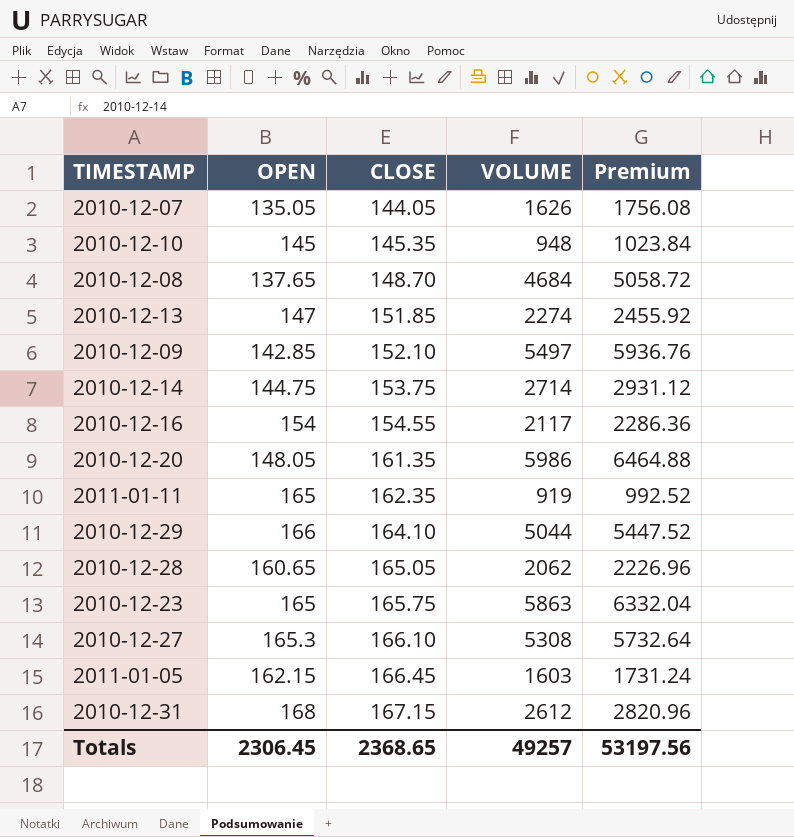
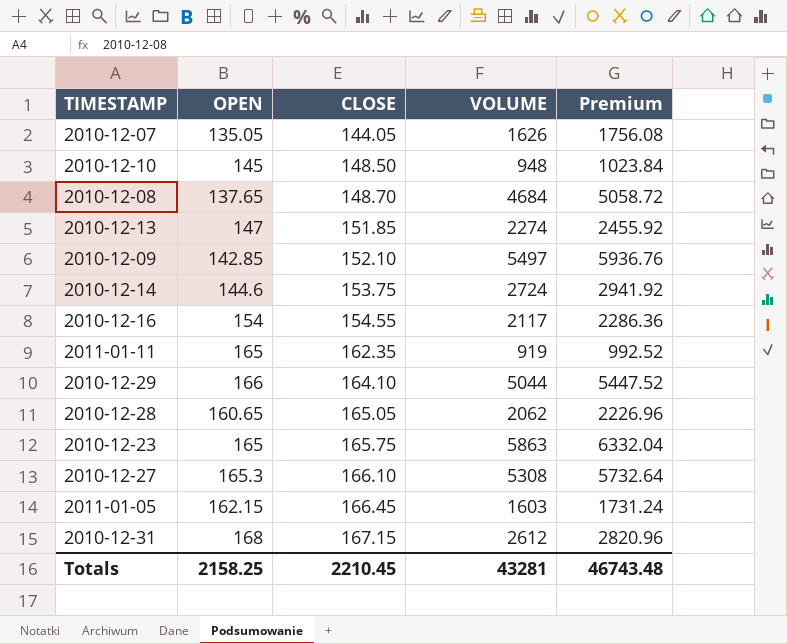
row 2010-12-20: 148.05 | 161.35 | 5986 | 6464.88 -> none
2010-12-10 | CLOSE: 145.35 -> 148.50
2010-12-14 | OPEN: 144.75 -> 144.6
2010-12-14 | VOLUME: 2714 -> 2724
2010-12-14 | Premium: 2931.12 -> 2941.92
Totals | OPEN: 2306.45 -> 2158.25
Totals | CLOSE: 2368.65 -> 2210.45
Totals | VOLUME: 49257 -> 43281
Totals | Premium: 53197.56 -> 46743.48

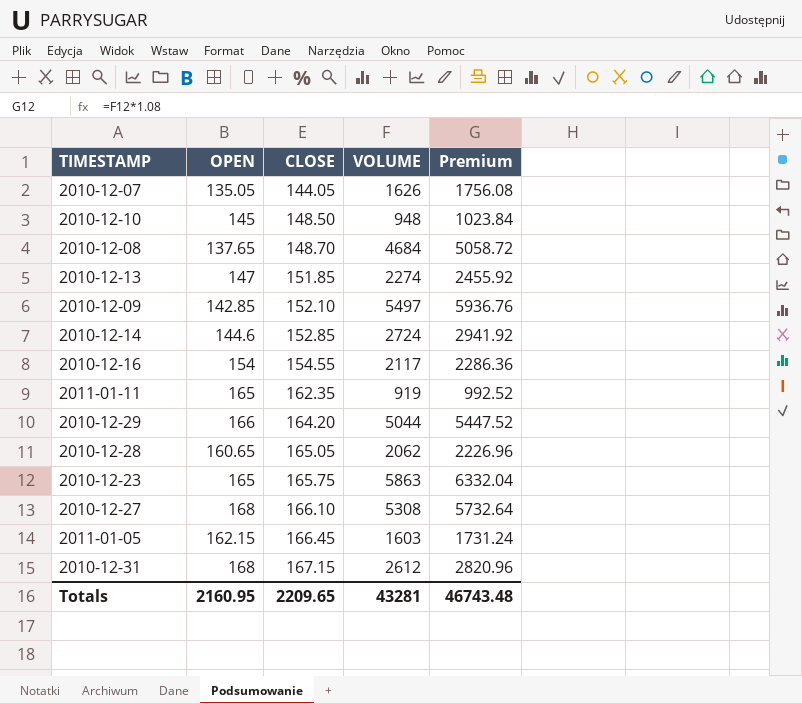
2010-12-14 | CLOSE: 153.75 -> 152.85
2010-12-29 | CLOSE: 164.10 -> 164.20
2010-12-27 | OPEN: 165.3 -> 168
Totals | OPEN: 2158.25 -> 2160.95
Totals | CLOSE: 2210.45 -> 2209.65

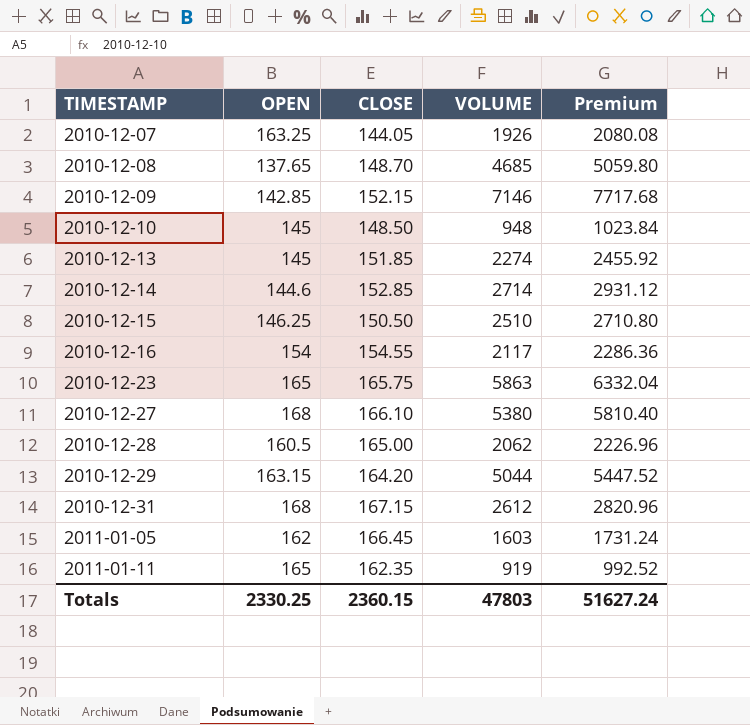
row order: CLOSE ascending -> TIMESTAMP ascending
2010-12-07 | OPEN: 135.05 -> 163.25
2010-12-07 | VOLUME: 1626 -> 1926
2010-12-07 | Premium: 1756.08 -> 2080.08
2010-12-08 | VOLUME: 4684 -> 4685
2010-12-08 | Premium: 5058.72 -> 5059.80
2010-12-09 | CLOSE: 152.10 -> 152.15
2010-12-09 | VOLUME: 5497 -> 7146
2010-12-09 | Premium: 5936.76 -> 7717.68
2010-12-13 | OPEN: 147 -> 145
2010-12-14 | VOLUME: 2724 -> 2714
2010-12-14 | Premium: 2941.92 -> 2931.12
row 2010-12-15: none -> 146.25 | 150.50 | 2510 | 2710.80
2010-12-27 | VOLUME: 5308 -> 5380
2010-12-27 | Premium: 5732.64 -> 5810.40
2010-12-28 | OPEN: 160.65 -> 160.5
2010-12-28 | CLOSE: 165.05 -> 165.00
2010-12-29 | OPEN: 166 -> 163.15
2011-01-05 | OPEN: 162.15 -> 162
Totals | OPEN: 2160.95 -> 2330.25
Totals | CLOSE: 2209.65 -> 2360.15
Totals | VOLUME: 43281 -> 47803
Totals | Premium: 46743.48 -> 51627.24

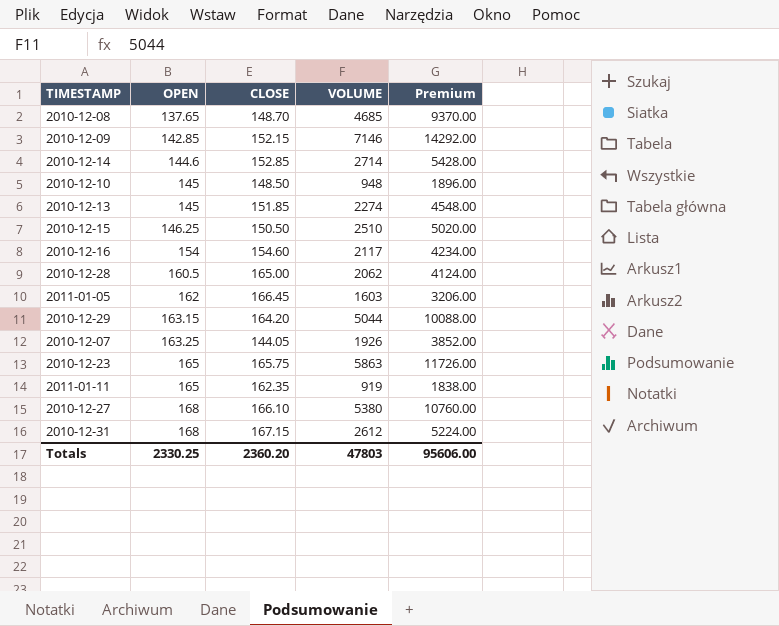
row order: TIMESTAMP ascending -> OPEN ascending
column Premium | formula: [VOLUME] * 1.08 -> [VOLUME] * 2
2010-12-16 | CLOSE: 154.55 -> 154.60
Totals | CLOSE: 2360.15 -> 2360.20
Totals | Premium: 51627.24 -> 95606.00

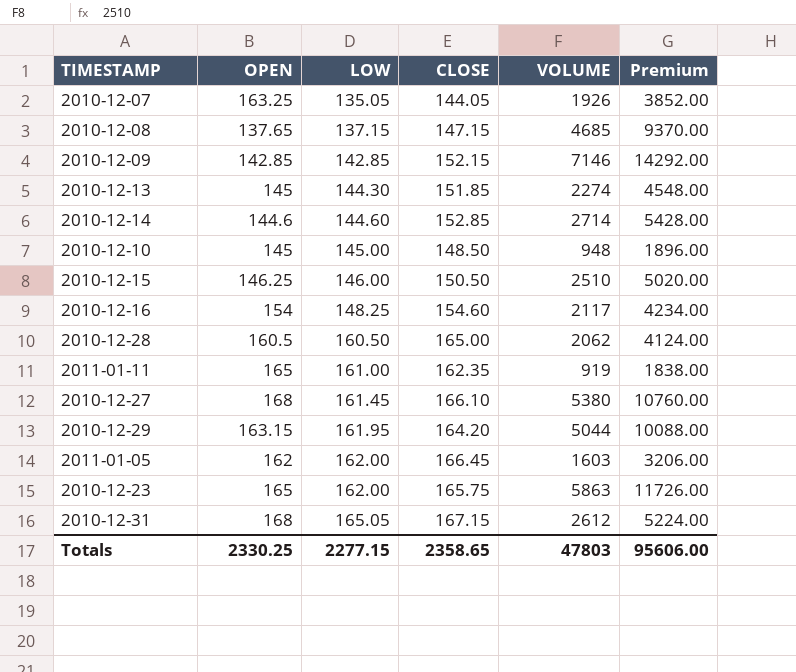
row order: OPEN ascending -> LOW ascending
column LOW | position: none -> 3
2010-12-08 | CLOSE: 148.70 -> 147.15
Totals | CLOSE: 2360.20 -> 2358.65

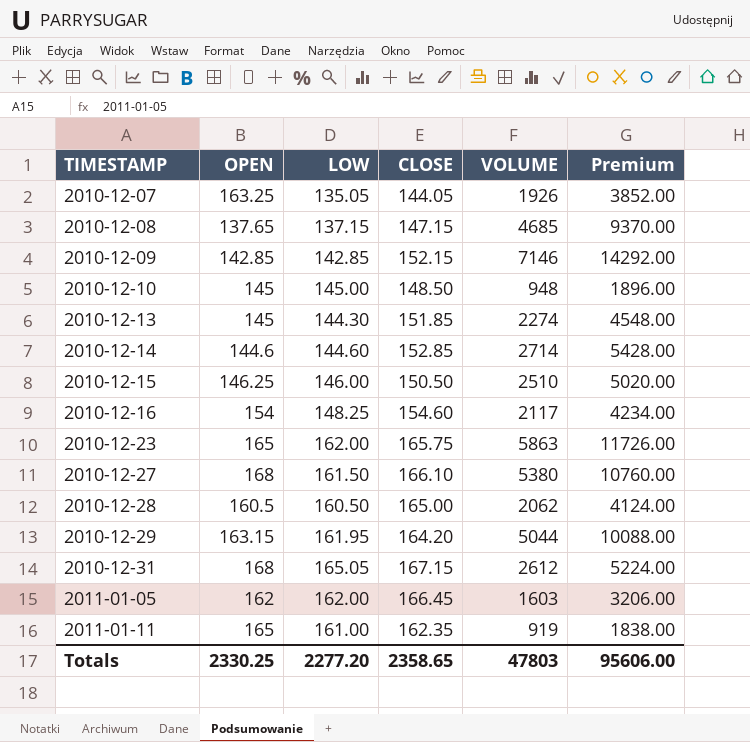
row order: LOW ascending -> TIMESTAMP ascending
2010-12-27 | LOW: 161.45 -> 161.50
Totals | LOW: 2277.15 -> 2277.20

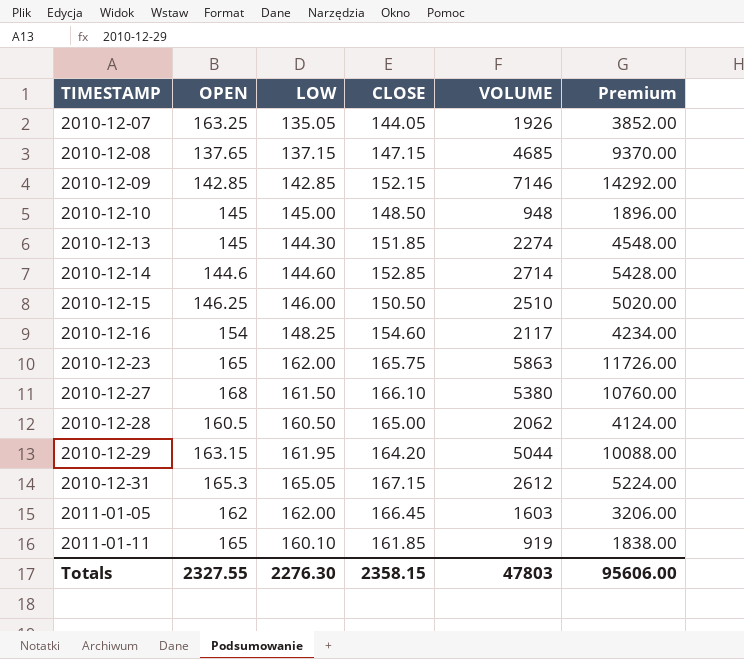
2010-12-31 | OPEN: 168 -> 165.3
2011-01-11 | LOW: 161.00 -> 160.10
2011-01-11 | CLOSE: 162.35 -> 161.85
Totals | OPEN: 2330.25 -> 2327.55
Totals | LOW: 2277.20 -> 2276.30
Totals | CLOSE: 2358.65 -> 2358.15

